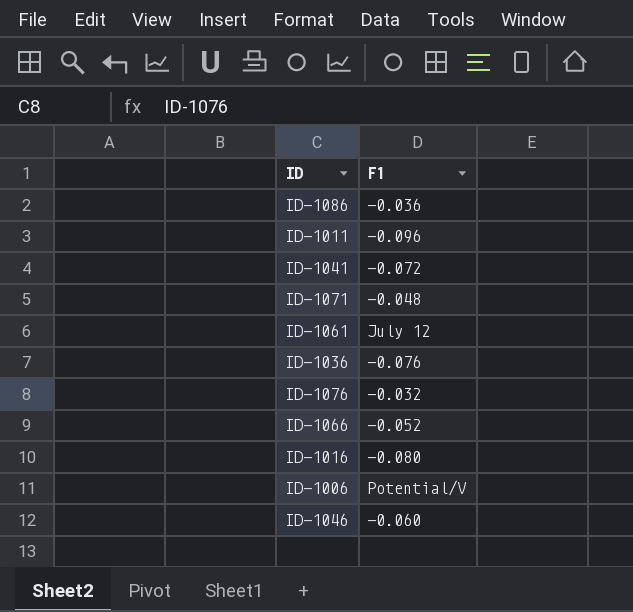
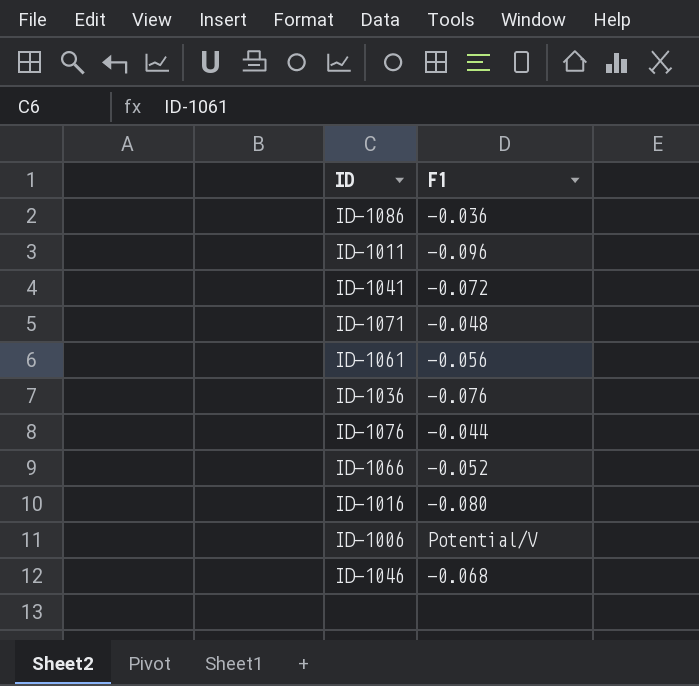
ID-1061 | F1: July 12 -> -0.056
ID-1076 | F1: -0.032 -> -0.044
ID-1046 | F1: -0.060 -> -0.068

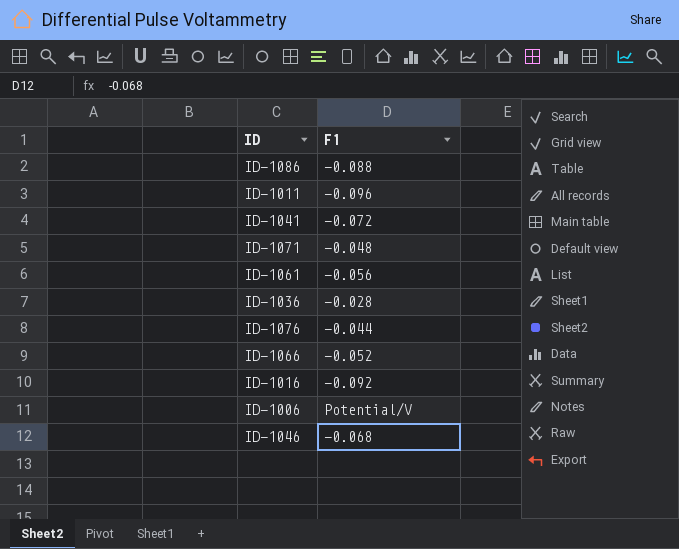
ID-1086 | F1: -0.036 -> -0.088
ID-1036 | F1: -0.076 -> -0.028
ID-1016 | F1: -0.080 -> -0.092

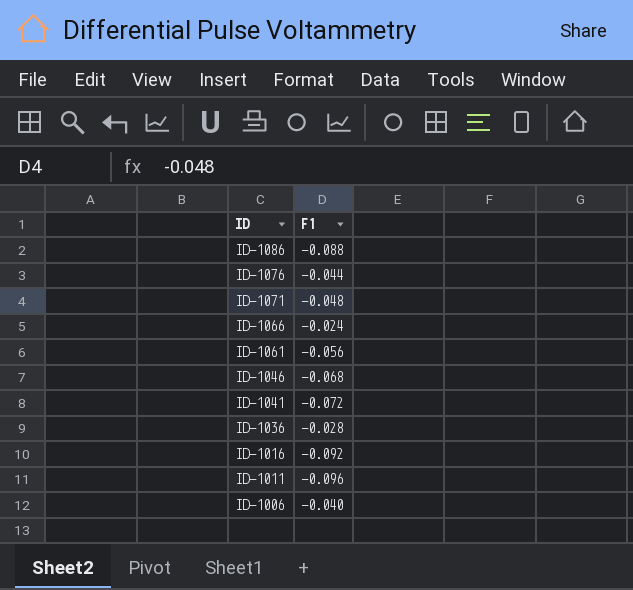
row order: none -> ID descending
ID-1066 | F1: -0.052 -> -0.024
ID-1006 | F1: Potential/V -> -0.040

